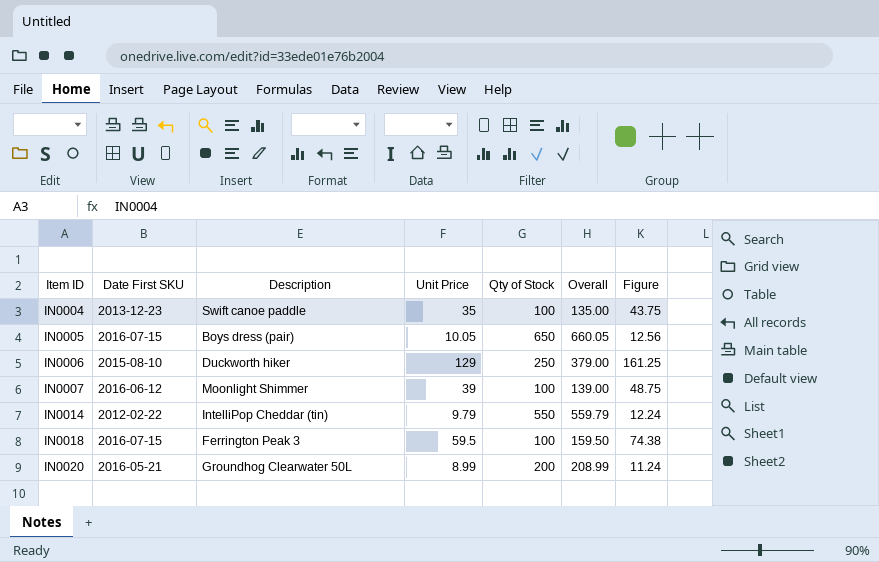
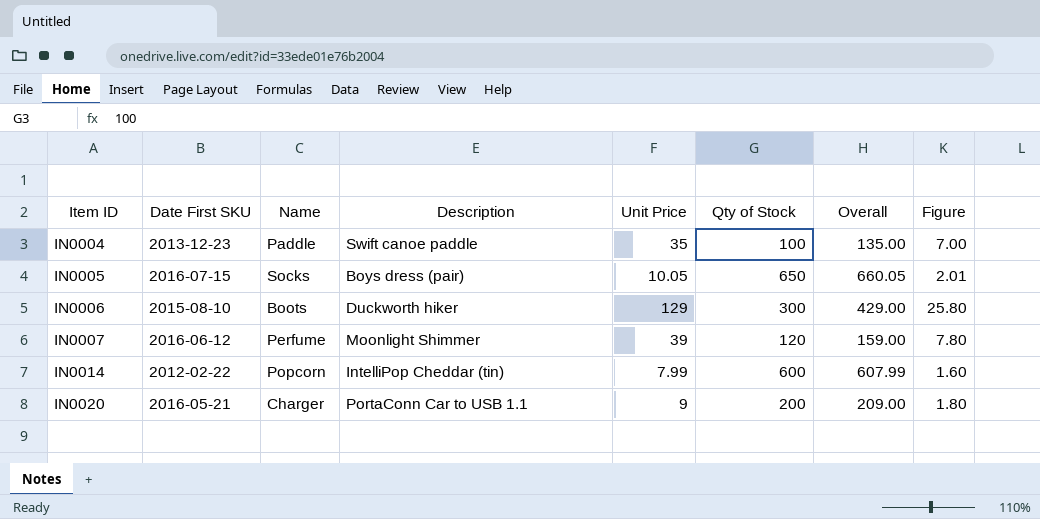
column Name | position: none -> 3
column Figure | formula: [Unit Price] * 1.25 -> [Unit Price] * 0.2
row IN0018: 2016-07-15 | Ferrington Peak 3 | 59.5 | 100 | 159.50 | 74.38 -> none
IN0006 | Qty of Stock: 250 -> 300
IN0006 | Overall: 379.00 -> 429.00
IN0007 | Qty of Stock: 100 -> 120
IN0007 | Overall: 139.00 -> 159.00
IN0014 | Unit Price: 9.79 -> 7.99
IN0014 | Qty of Stock: 550 -> 600
IN0014 | Overall: 559.79 -> 607.99
IN0020 | Description: Groundhog Clearwater 50L -> PortaConn Car to USB 1.1
IN0020 | Unit Price: 8.99 -> 9
IN0020 | Overall: 208.99 -> 209.00

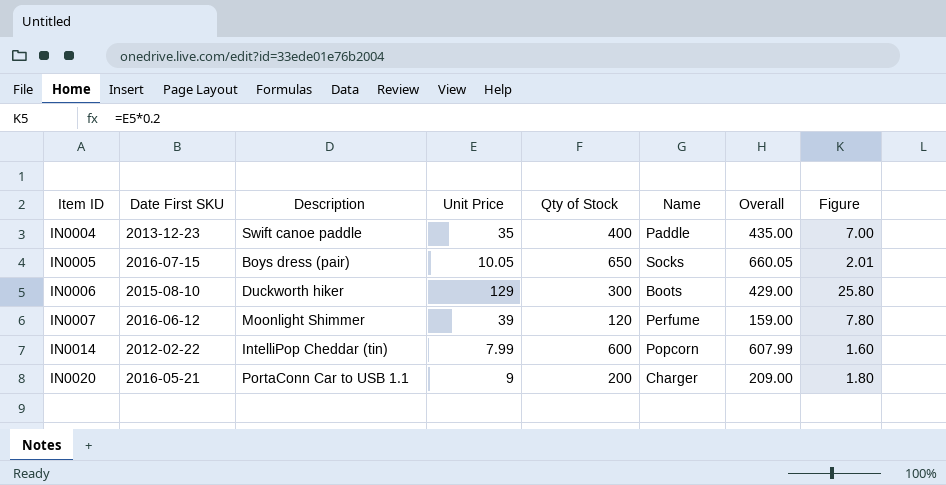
column Name | position: 3 -> 6
IN0004 | Qty of Stock: 100 -> 400
IN0004 | Overall: 135.00 -> 435.00

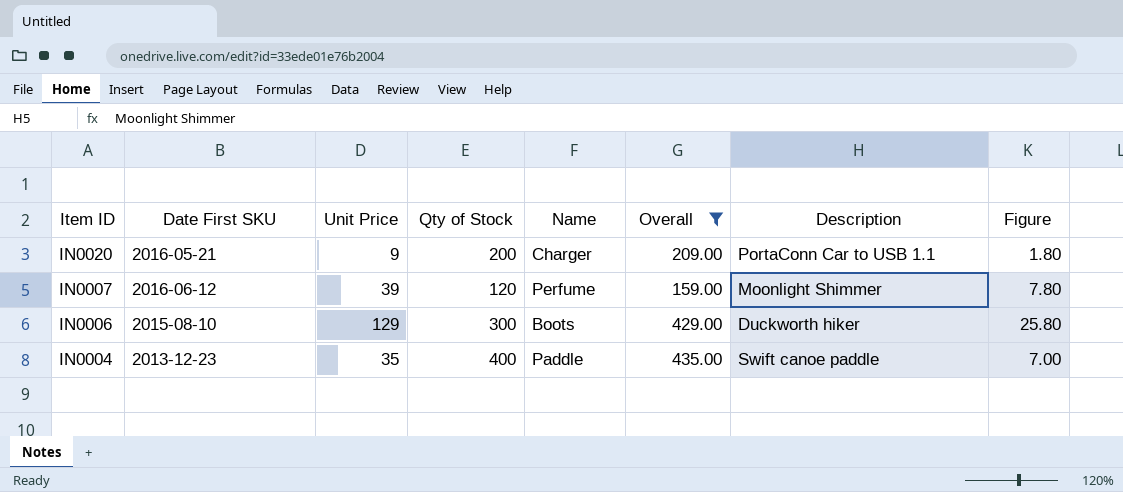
filter: none -> Overall <= 435.00
row order: Item ID ascending -> Item ID descending
column Description | position: 3 -> 7

